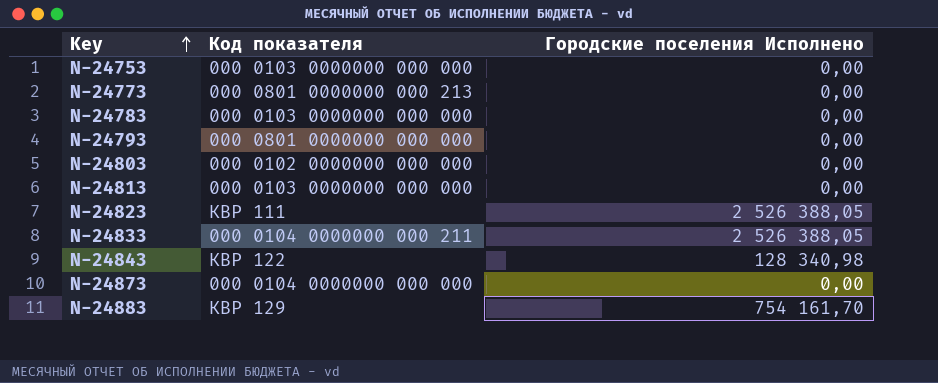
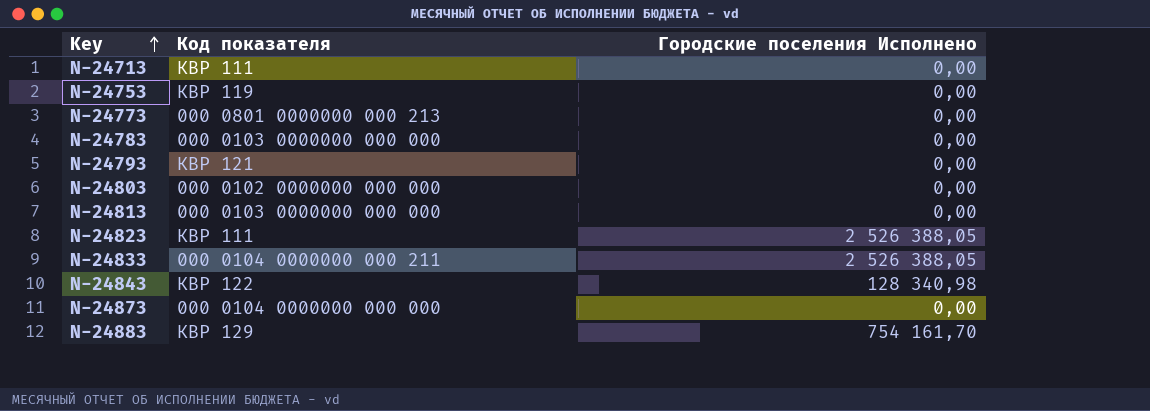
row N-24713: none -> КВР 111 | 0,00
N-24753 | Код показателя: 000 0103 0000000 000 000 -> КВР 119
N-24793 | Код показателя: 000 0801 0000000 000 000 -> КВР 121

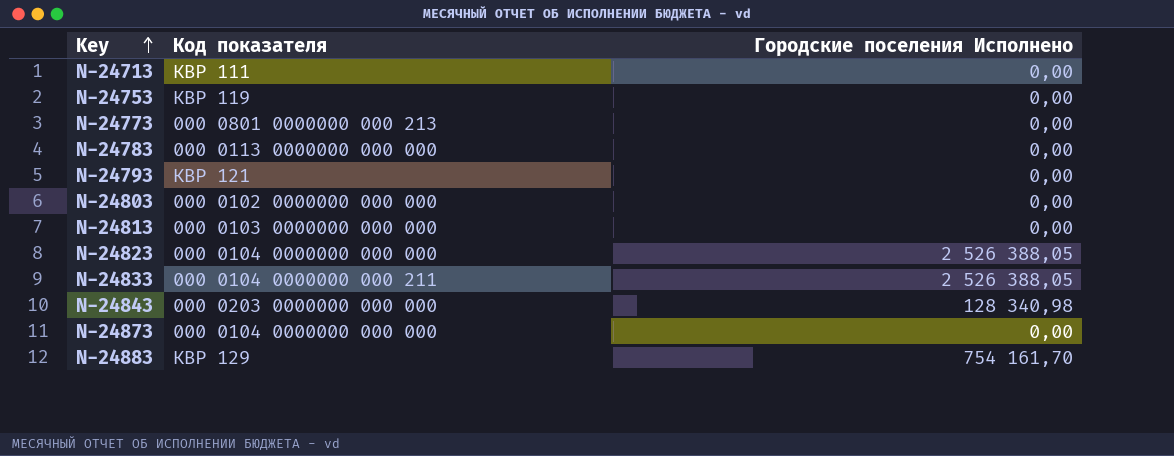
N-24783 | Код показателя: 000 0103 0000000 000 000 -> 000 0113 0000000 000 000
N-24823 | Код показателя: КВР 111 -> 000 0104 0000000 000 000
N-24843 | Код показателя: КВР 122 -> 000 0203 0000000 000 000

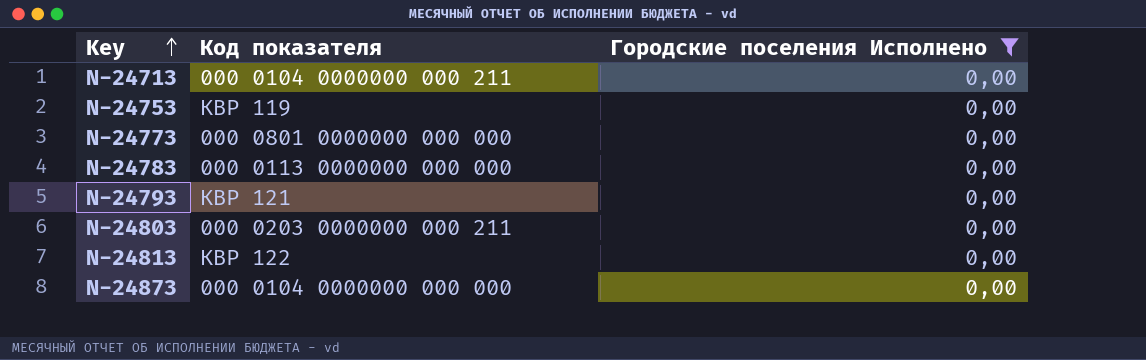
filter: none -> Городские поселения Исполнено = 0,00
N-24713 | Код показателя: КВР 111 -> 000 0104 0000000 000 211
N-24773 | Код показателя: 000 0801 0000000 000 213 -> 000 0801 0000000 000 000
N-24803 | Код показателя: 000 0102 0000000 000 000 -> 000 0203 0000000 000 211
N-24813 | Код показателя: 000 0103 0000000 000 000 -> КВР 122

